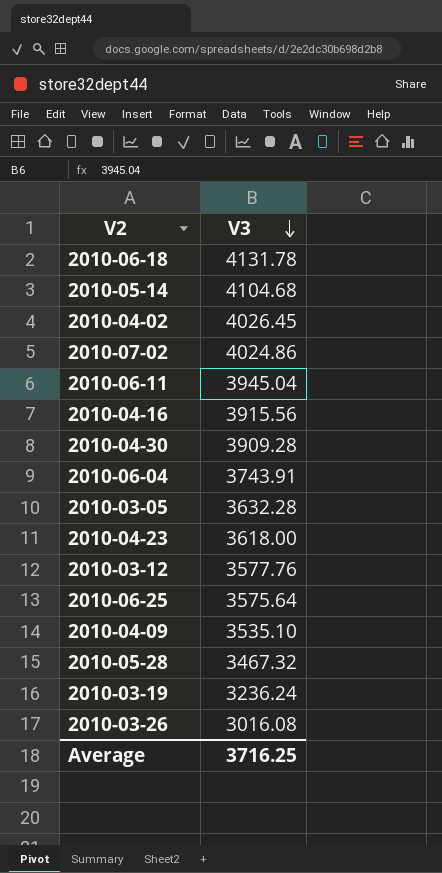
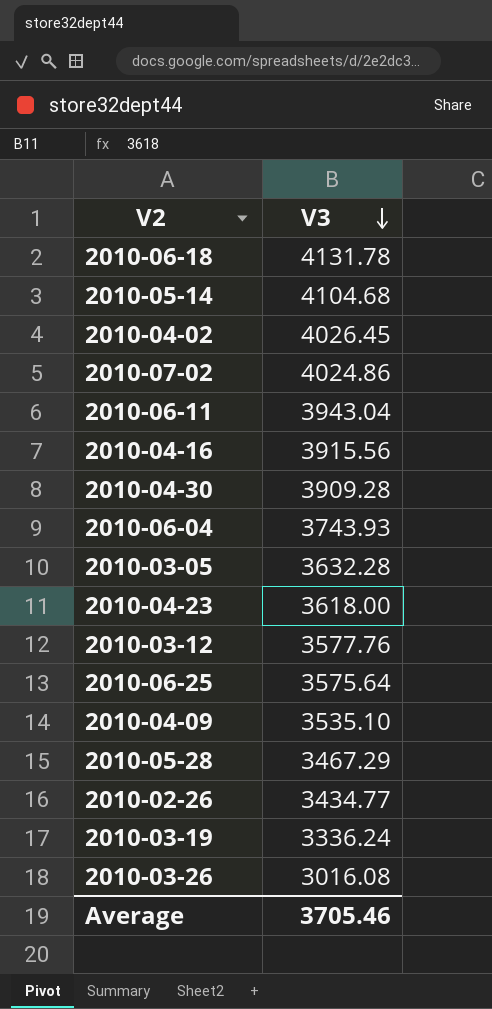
2010-06-11 | V3: 3945.04 -> 3943.04
2010-06-04 | V3: 3743.91 -> 3743.93
2010-05-28 | V3: 3467.32 -> 3467.29
row 2010-02-26: none -> 3434.77
2010-03-19 | V3: 3236.24 -> 3336.24
Average | V3: 3716.25 -> 3705.46

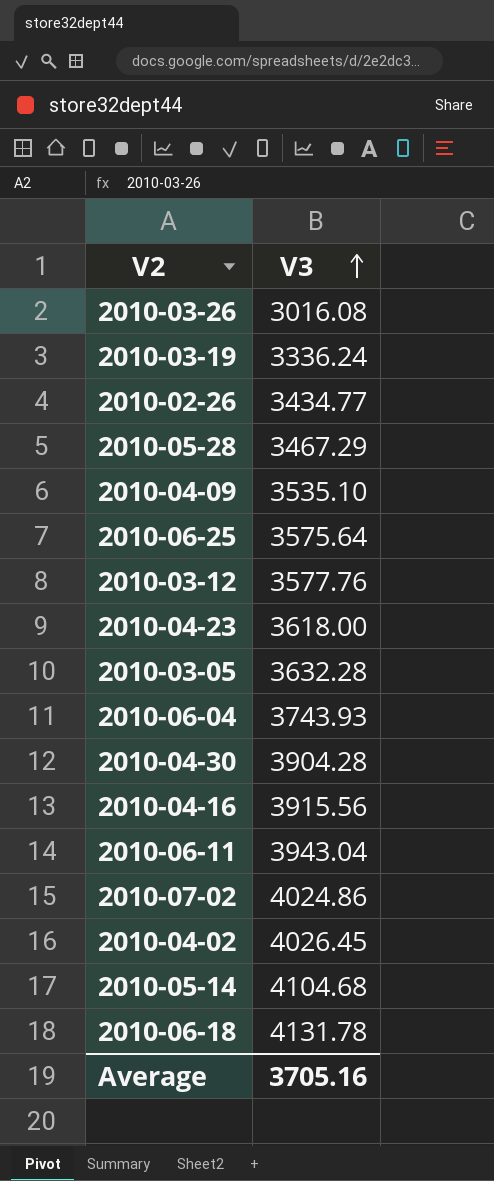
row order: V3 descending -> V3 ascending
2010-04-30 | V3: 3909.28 -> 3904.28
Average | V3: 3705.46 -> 3705.16

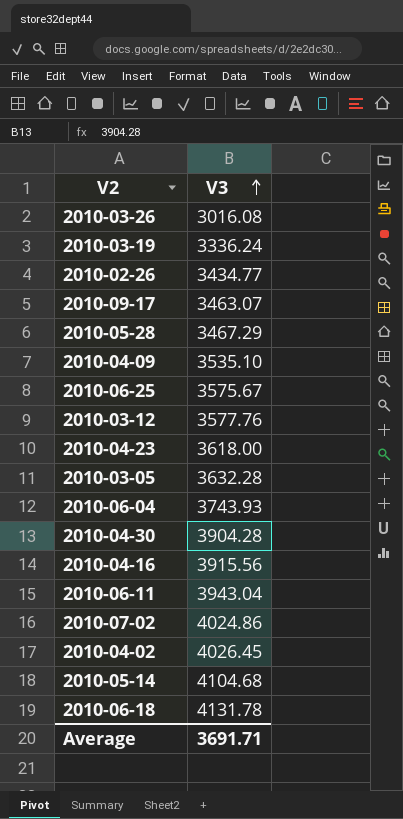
row 2010-09-17: none -> 3463.07
2010-06-25 | V3: 3575.64 -> 3575.67
Average | V3: 3705.16 -> 3691.71

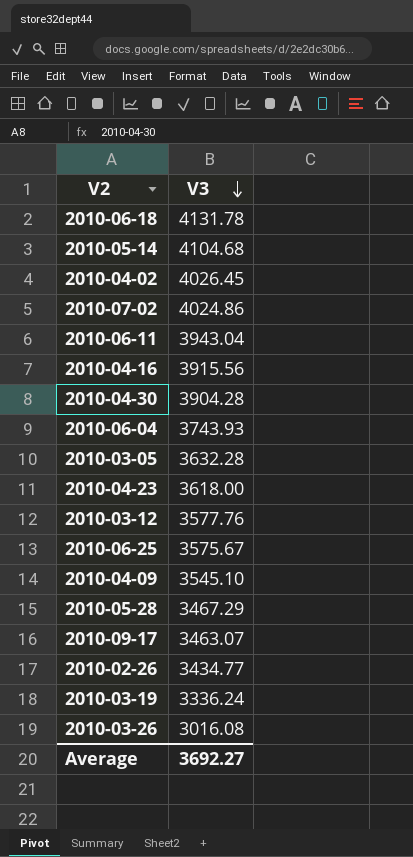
row order: V3 ascending -> V3 descending
2010-04-09 | V3: 3535.10 -> 3545.10
Average | V3: 3691.71 -> 3692.27

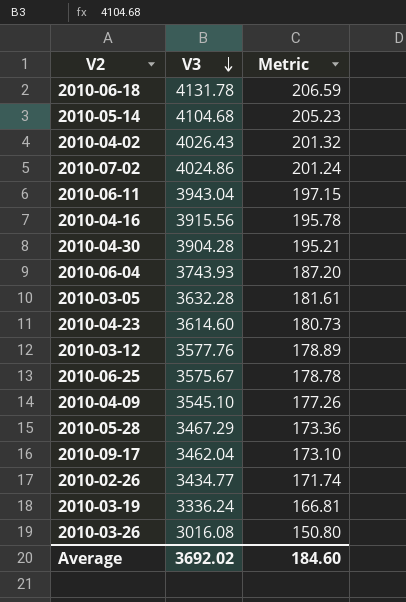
column Metric | formula: none -> [V3] * 0.05
2010-04-02 | V3: 4026.45 -> 4026.43
2010-04-23 | V3: 3618.00 -> 3614.60
2010-09-17 | V3: 3463.07 -> 3462.04
Average | V3: 3692.27 -> 3692.02

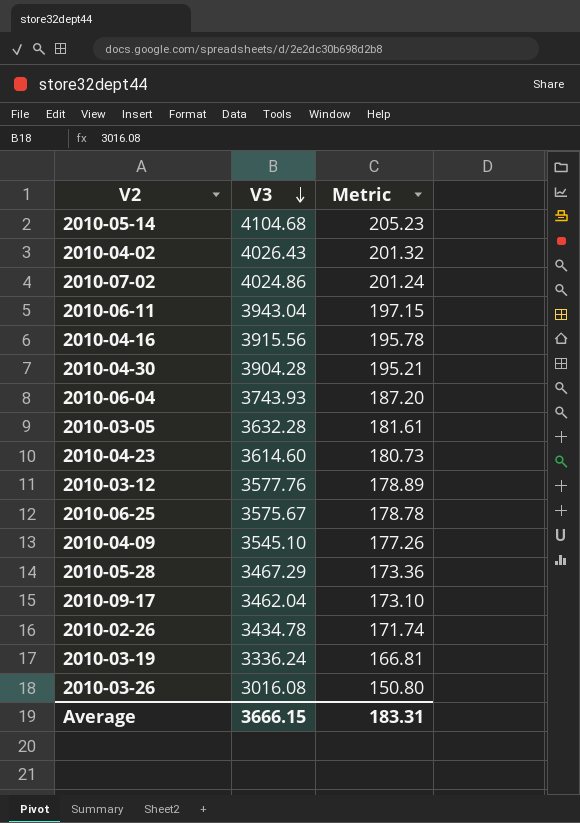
row 2010-06-18: 4131.78 | 206.59 -> none
2010-02-26 | V3: 3434.77 -> 3434.78
Average | V3: 3692.02 -> 3666.15
Average | Metric: 184.60 -> 183.31

